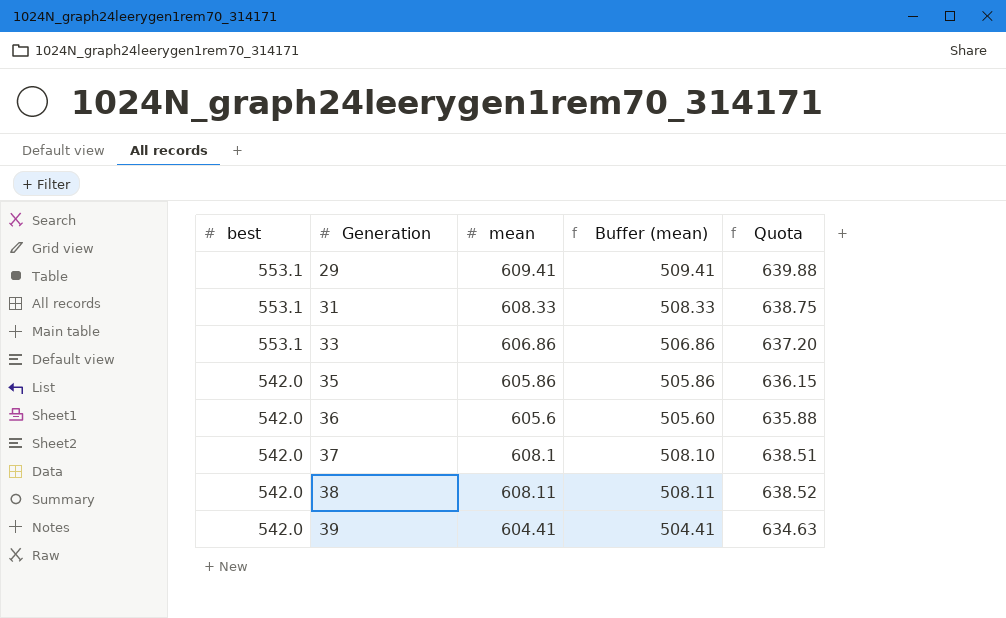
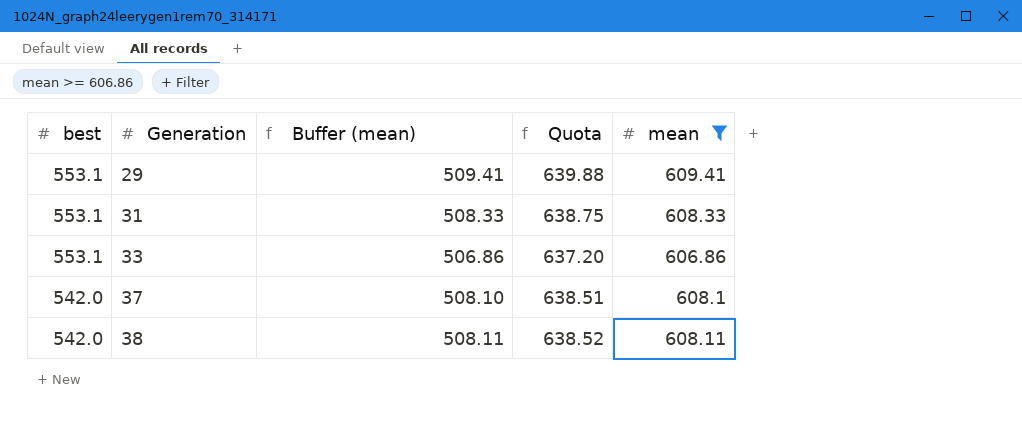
filter: none -> mean >= 606.86
column mean | position: 3 -> 5

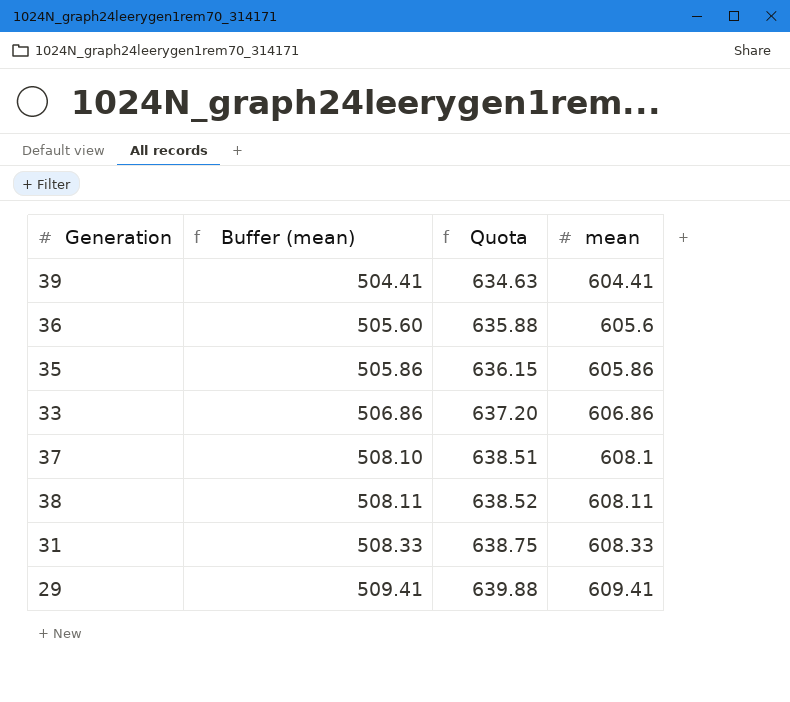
filter: mean >= 606.86 -> none
row order: best descending -> Buffer (mean) ascending
column best | position: 1 -> none

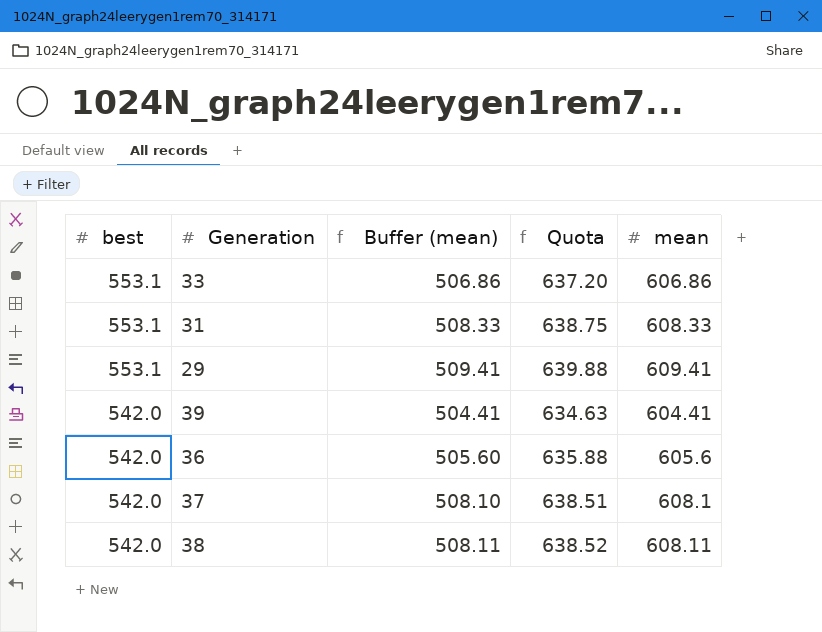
row order: Buffer (mean) ascending -> best descending
column best | position: none -> 1
row 35: 505.86 | 636.15 | 605.86 -> none

